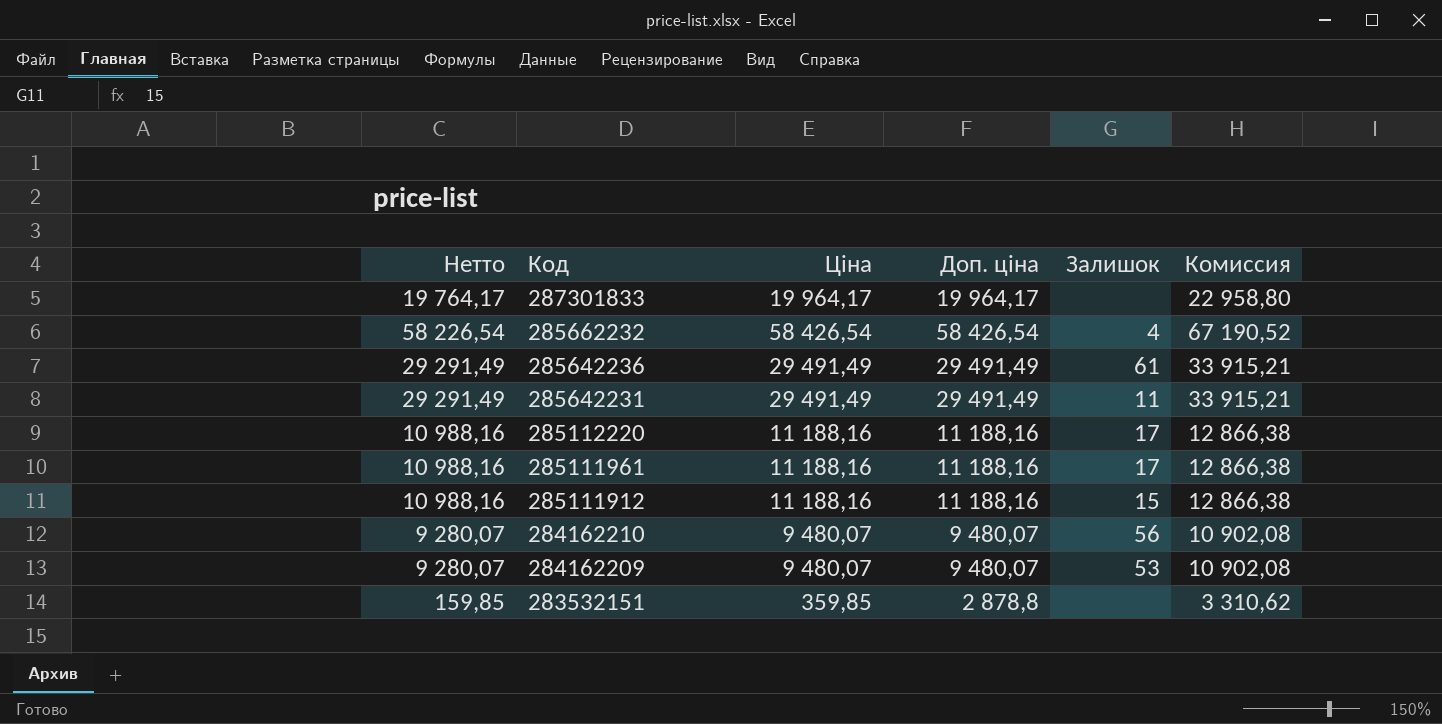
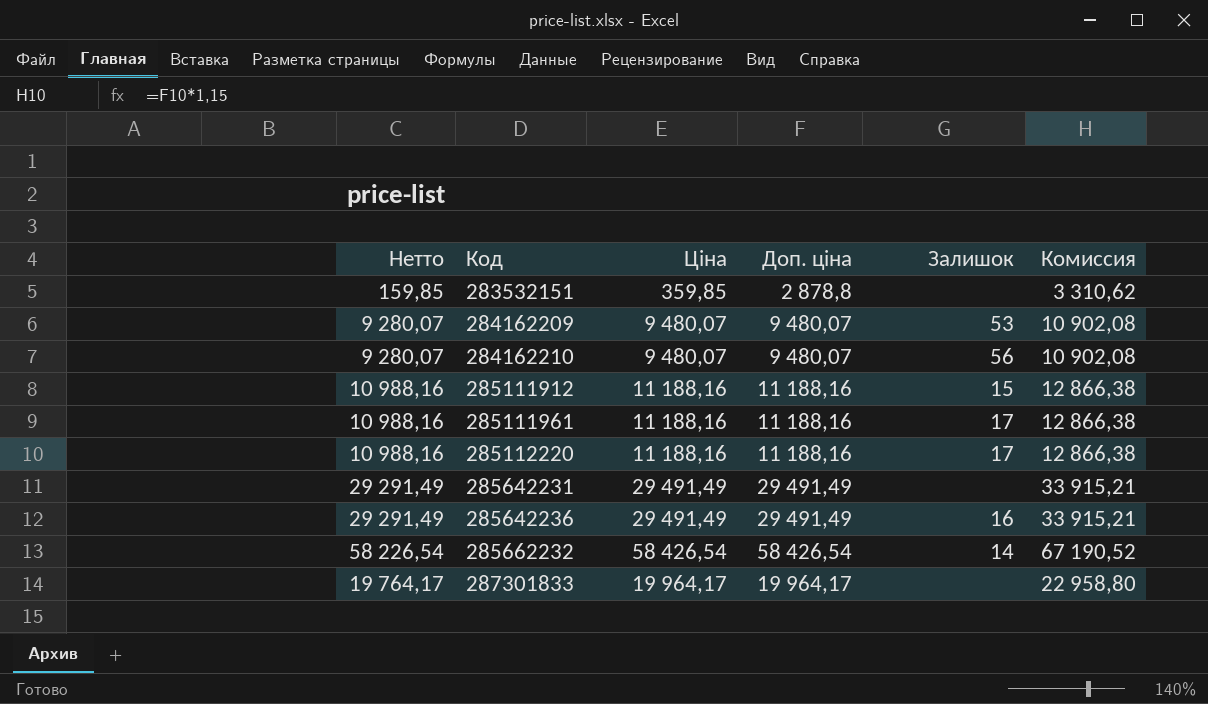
row order: Код descending -> Код ascending
285642231 | Залишок: 11 -> none
285642236 | Залишок: 61 -> 16
285662232 | Залишок: 4 -> 14

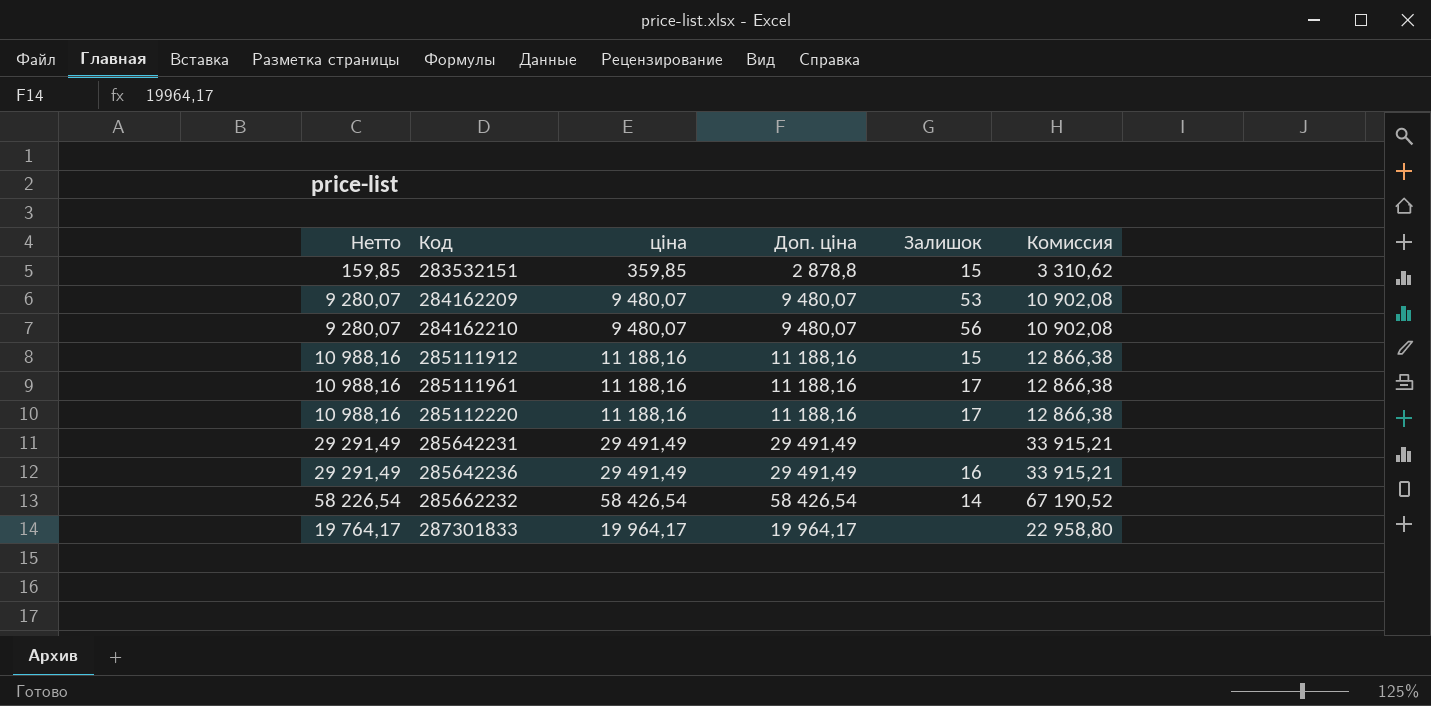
column name: Ціна -> ціна
283532151 | Залишок: none -> 15

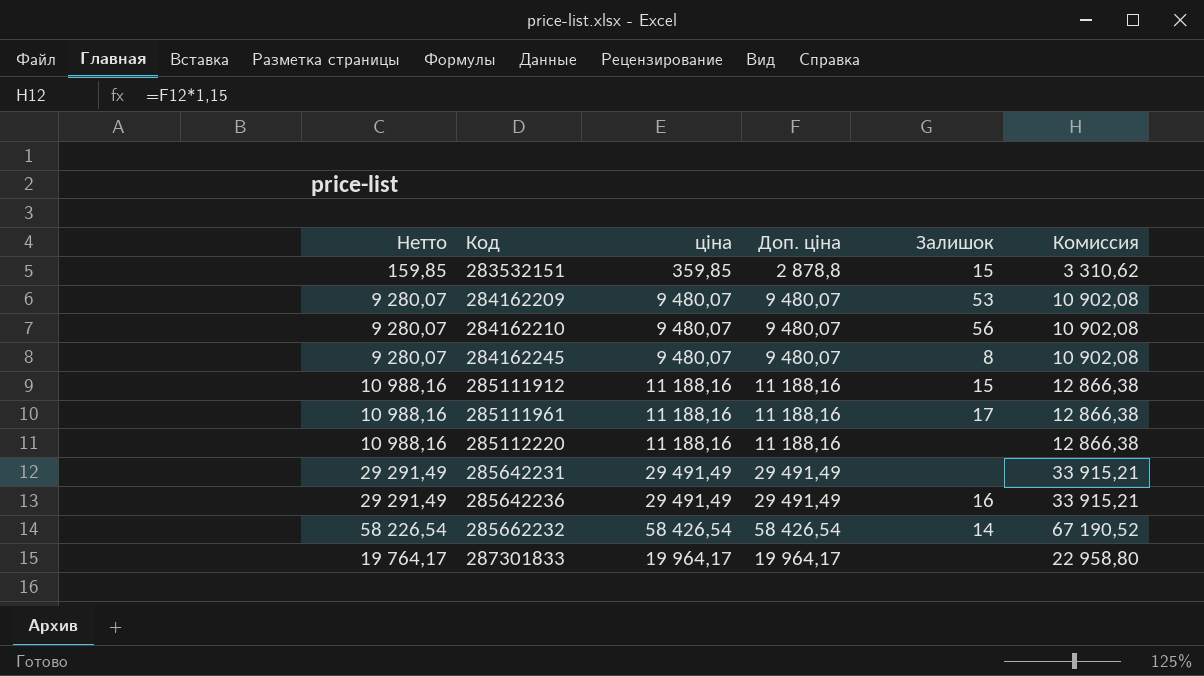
row 284162245: none -> 9 280,07 | 9 480,07 | 9 480,07 | 8 | 10 902,08
285112220 | Залишок: 17 -> none

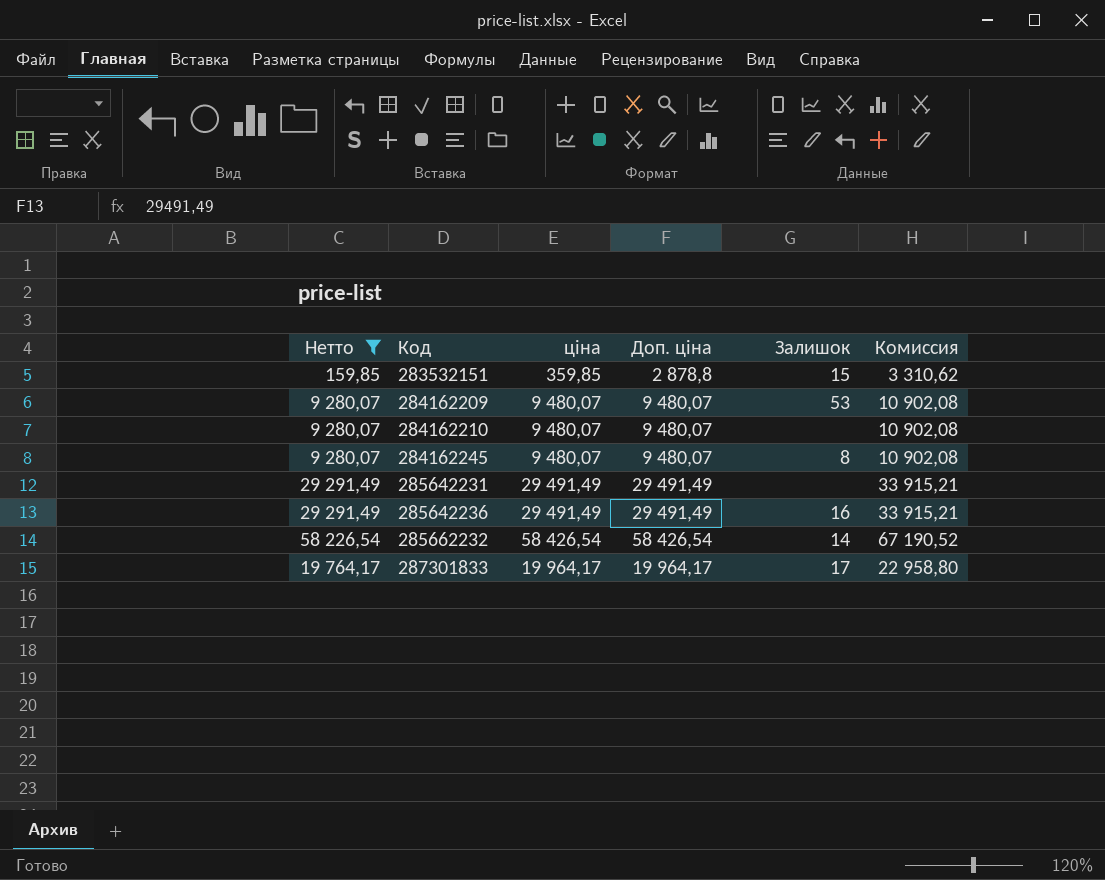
filter: none -> Нетто != 10 988,16
284162210 | Залишок: 56 -> none
287301833 | Залишок: none -> 17

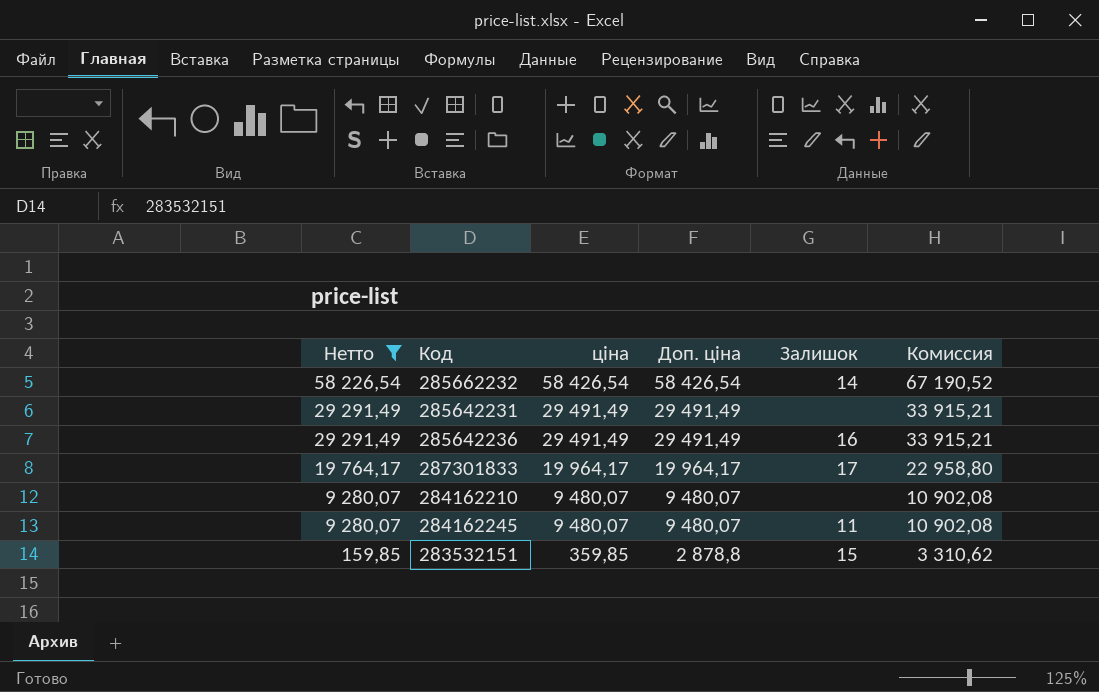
row order: Код ascending -> Нетто descending
row 284162209: 9 280,07 | 9 480,07 | 9 480,07 | 53 | 10 902,08 -> none
284162245 | Залишок: 8 -> 11

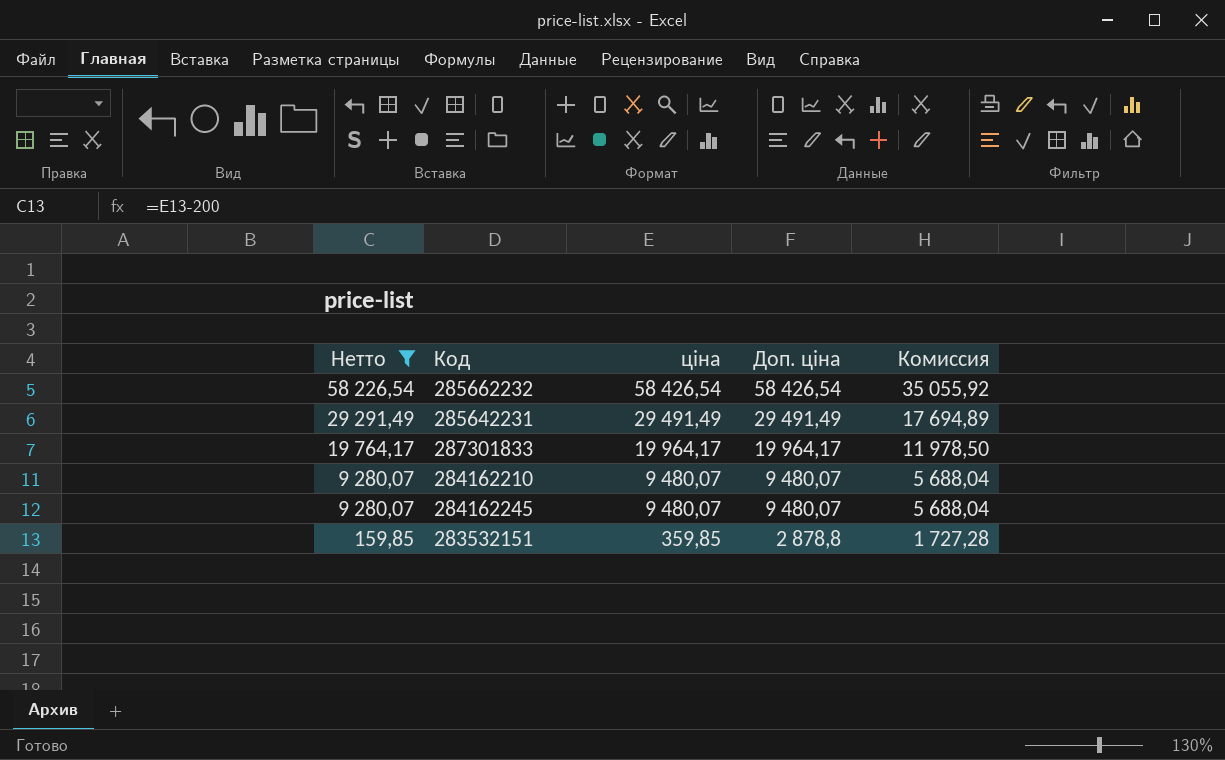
column Залишок | position: 5 -> none
column Комиссия | formula: [Доп. ціна] * 1,15 -> [Доп. ціна] * 0,6
row 285642236: 29 291,49 | 29 491,49 | 29 491,49 | 16 | 33 915,21 -> none

